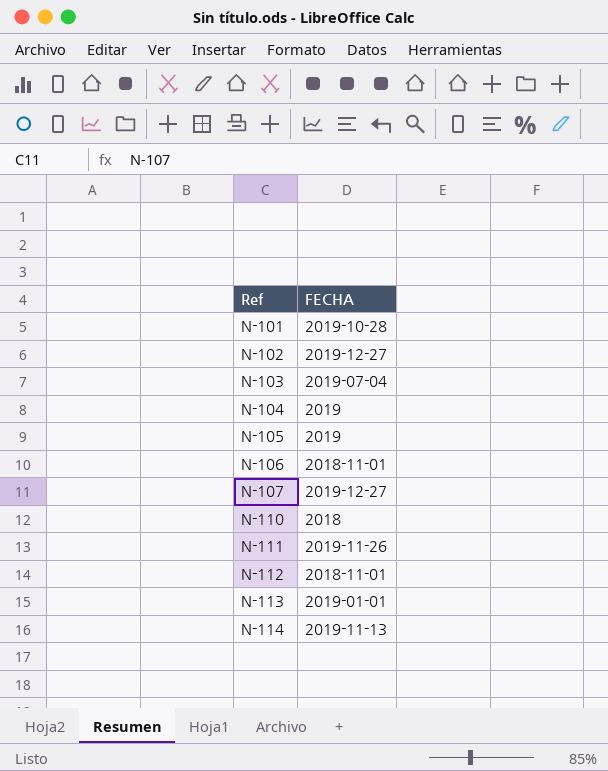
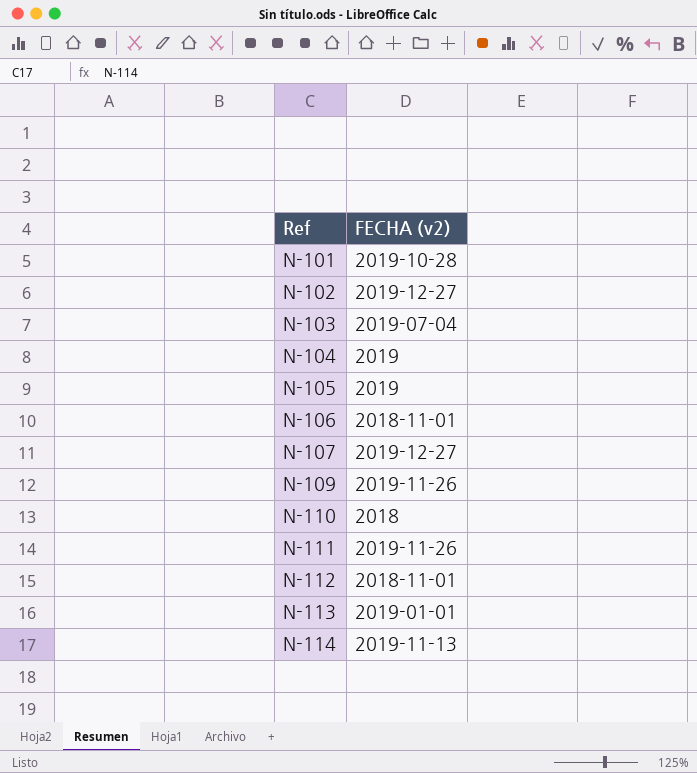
column name: FECHA -> FECHA (v2)
row N-109: none -> 2019-11-26

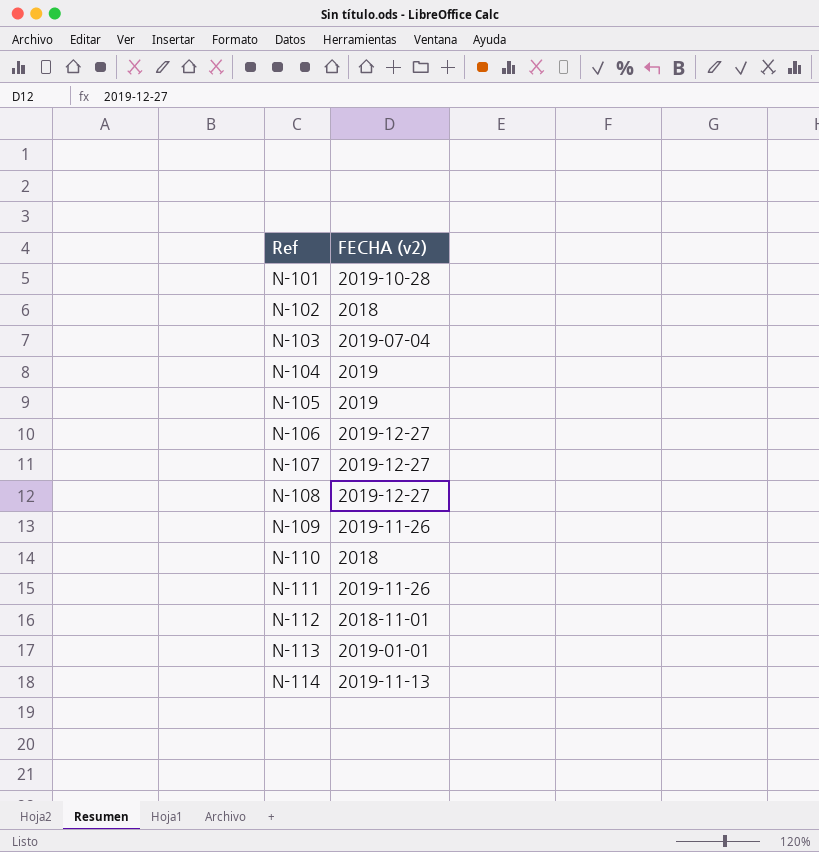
N-102 | FECHA (v2): 2019-12-27 -> 2018
N-106 | FECHA (v2): 2018-11-01 -> 2019-12-27
row N-108: none -> 2019-12-27

